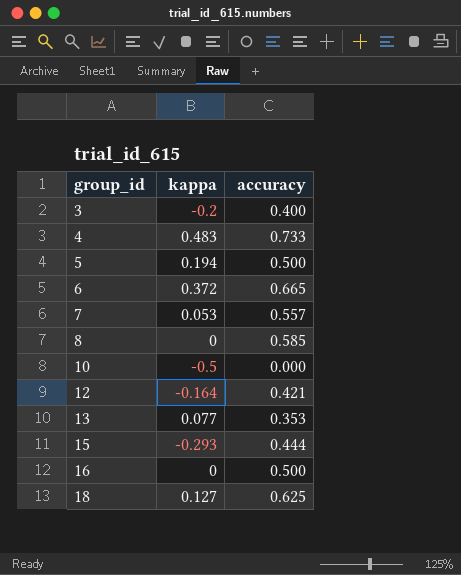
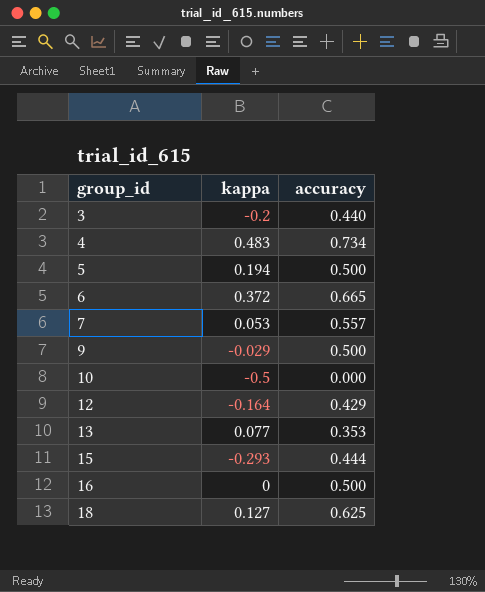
row 8: 0 | 0.585 -> none
3 | accuracy: 0.400 -> 0.440
4 | accuracy: 0.733 -> 0.734
row 9: none -> -0.029 | 0.500
12 | accuracy: 0.421 -> 0.429

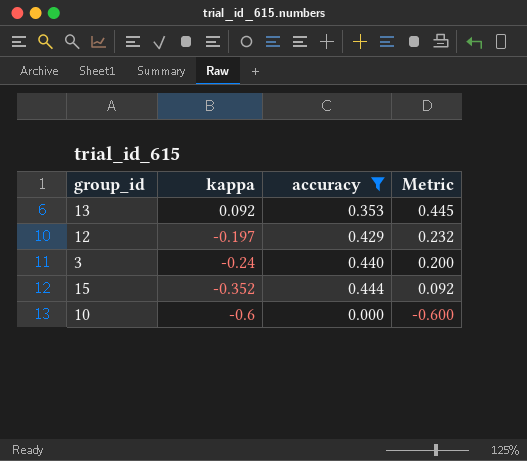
filter: none -> accuracy <= 0.444
row order: group_id ascending -> kappa descending
column Metric | formula: none -> [kappa] + [accuracy]
13 | kappa: 0.077 -> 0.092
12 | kappa: -0.164 -> -0.197
3 | kappa: -0.2 -> -0.24
15 | kappa: -0.293 -> -0.352
10 | kappa: -0.5 -> -0.6

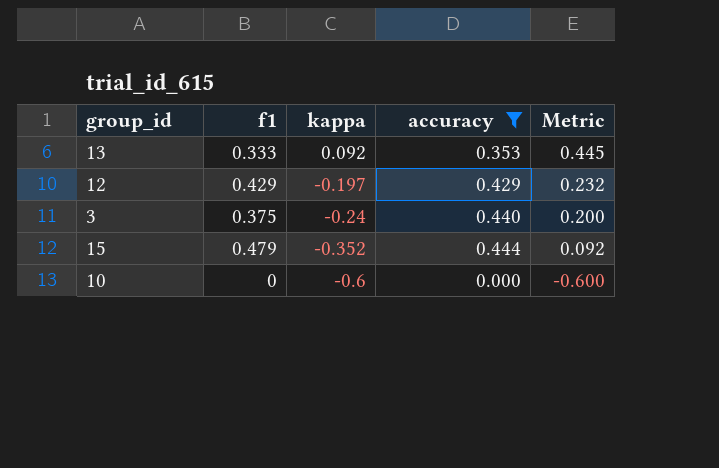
column f1 | position: none -> 2

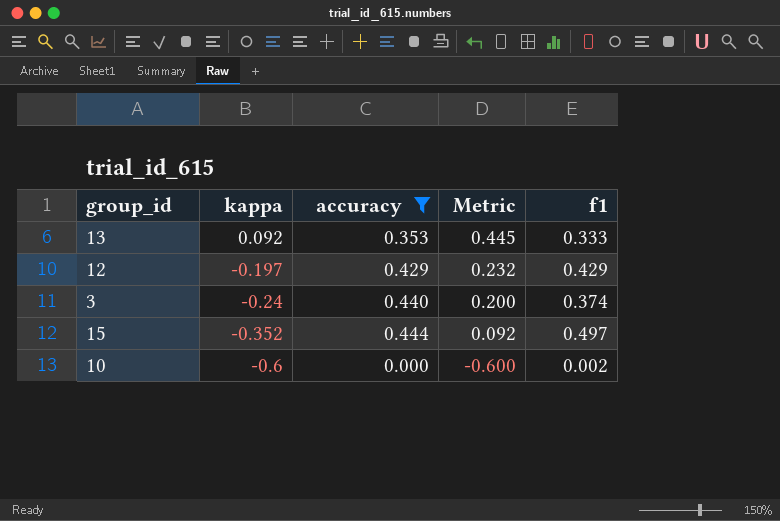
column f1 | position: 2 -> 5
3 | f1: 0.375 -> 0.374
15 | f1: 0.479 -> 0.497
10 | f1: 0 -> 0.002

